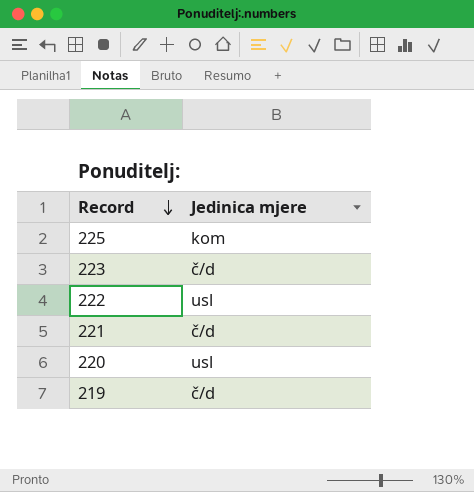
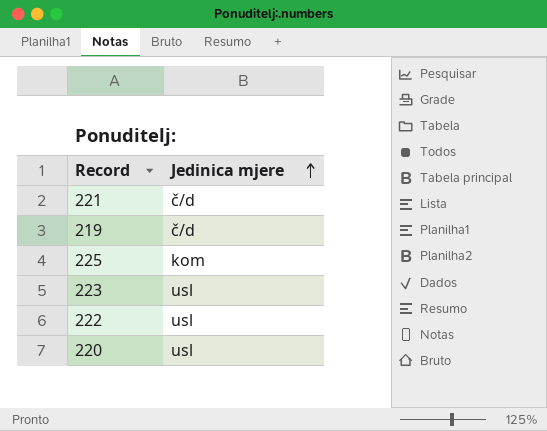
row order: Record descending -> Jedinica mjere ascending
223 | Jedinica mjere: č/d -> usl

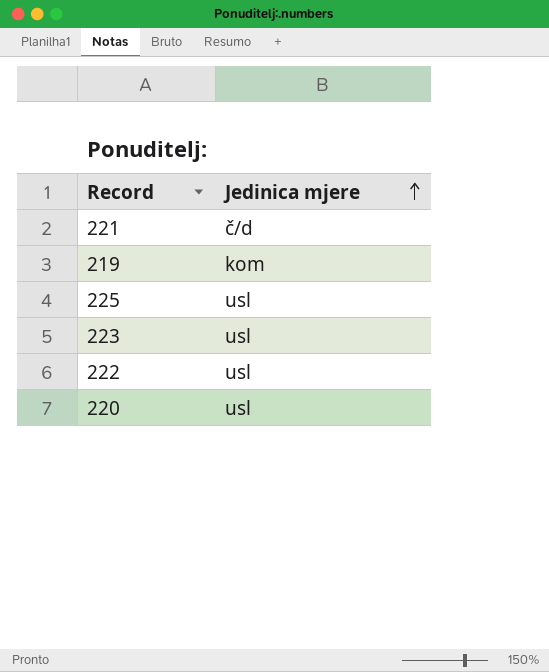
219 | Jedinica mjere: č/d -> kom
225 | Jedinica mjere: kom -> usl

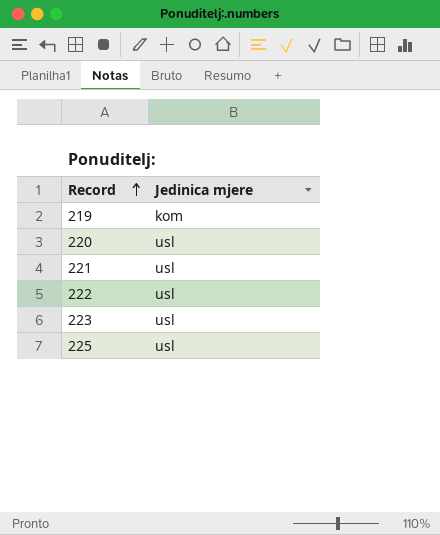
row order: Jedinica mjere ascending -> Record ascending
221 | Jedinica mjere: č/d -> usl

